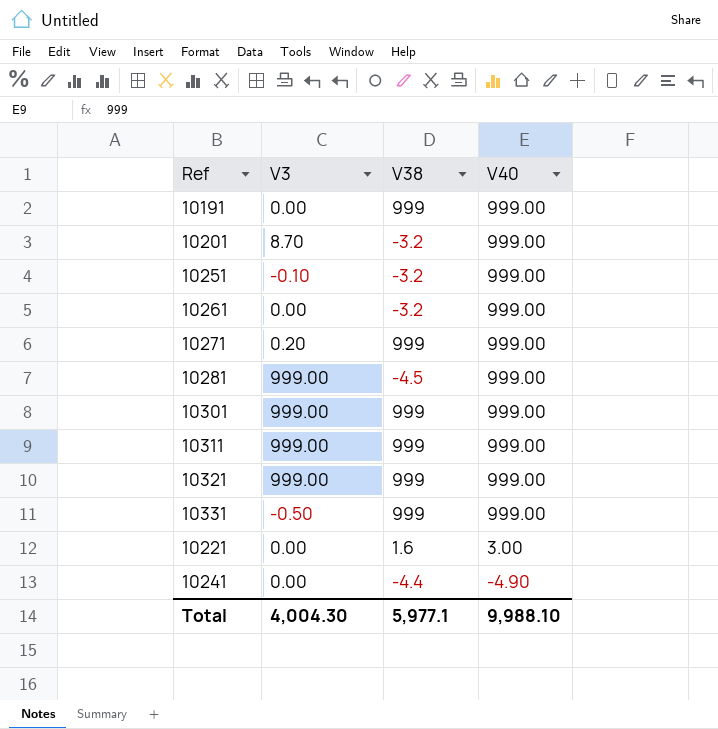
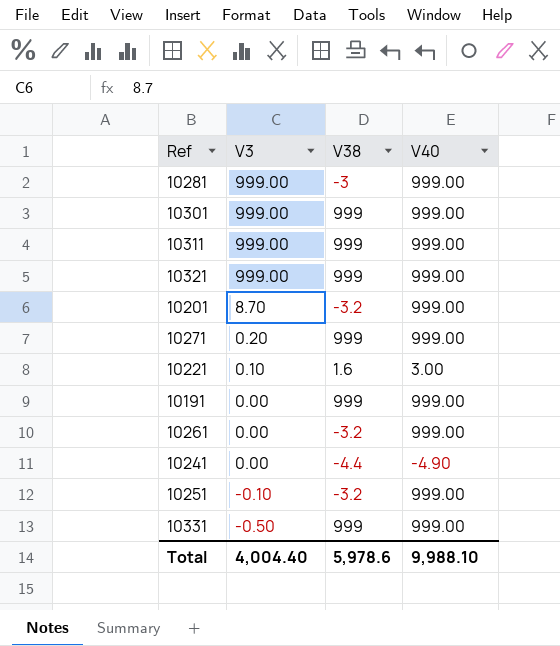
row order: V40 descending -> V3 descending
10281 | V38: -4.5 -> -3
10221 | V3: 0.00 -> 0.10
Total | V3: 4,004.30 -> 4,004.40
Total | V38: 5,977.1 -> 5,978.6

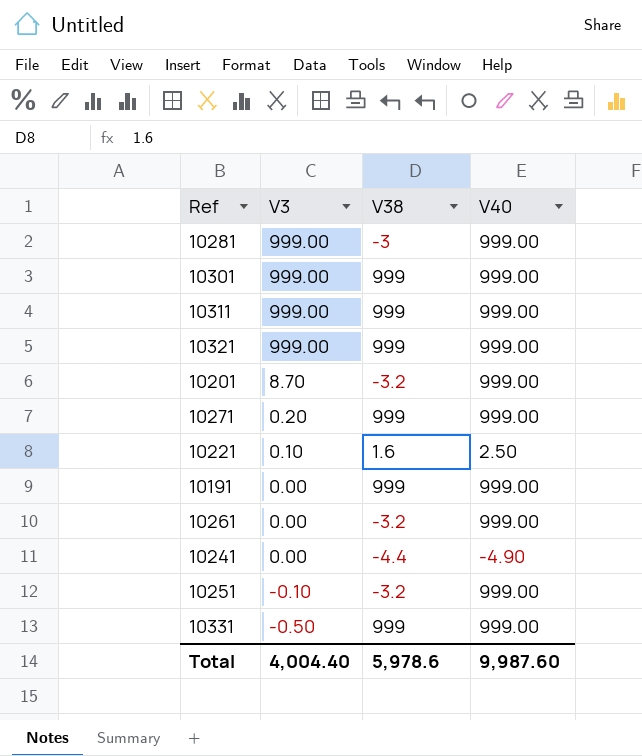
10221 | V40: 3.00 -> 2.50
Total | V40: 9,988.10 -> 9,987.60

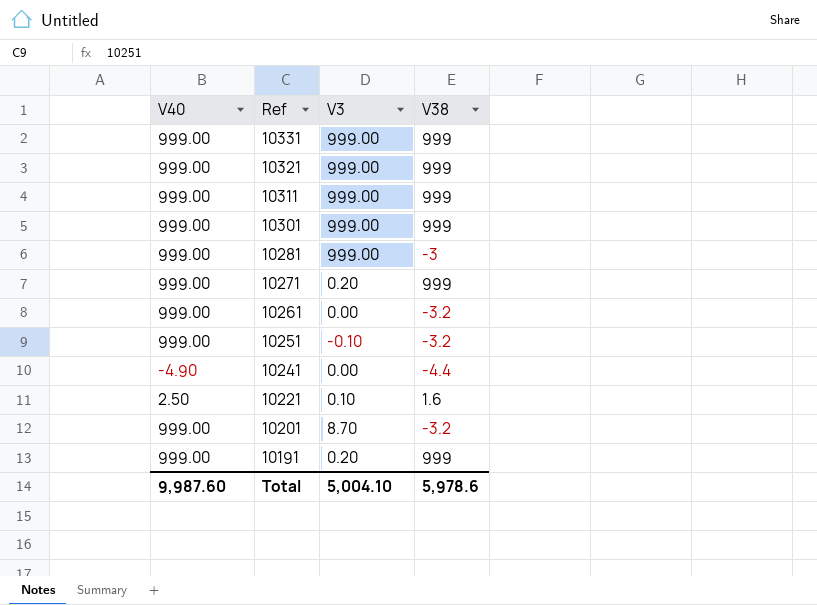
row order: V3 descending -> Ref descending
column V40 | position: 4 -> 1
10331 | V3: -0.50 -> 999.00
10191 | V3: 0.00 -> 0.20
Total | V3: 4,004.40 -> 5,004.10

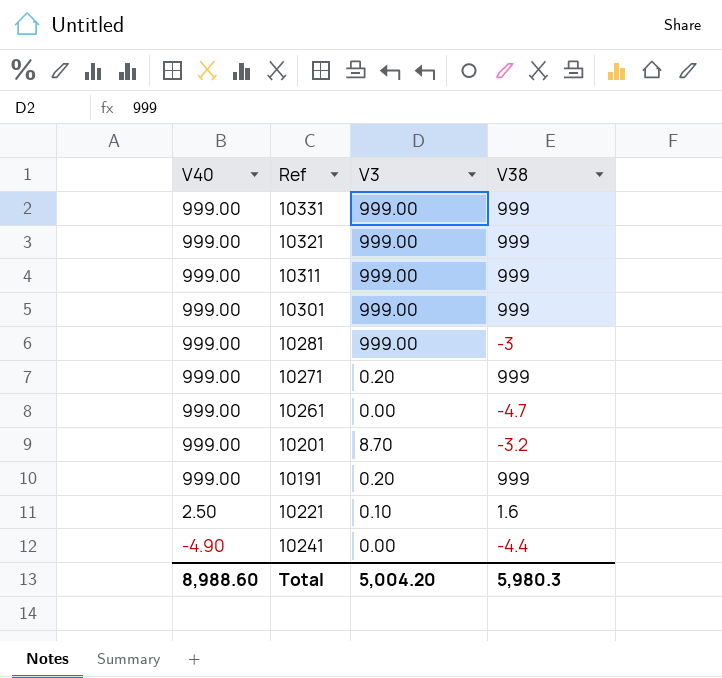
row order: Ref descending -> V40 descending
row 10251: 999.00 | -0.10 | -3.2 -> none
10261 | V38: -3.2 -> -4.7
Total | V40: 9,987.60 -> 8,988.60
Total | V3: 5,004.10 -> 5,004.20
Total | V38: 5,978.6 -> 5,980.3

